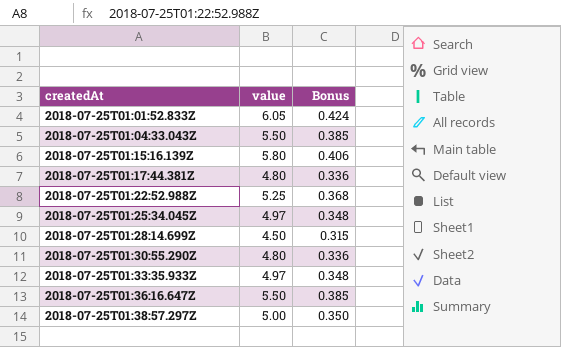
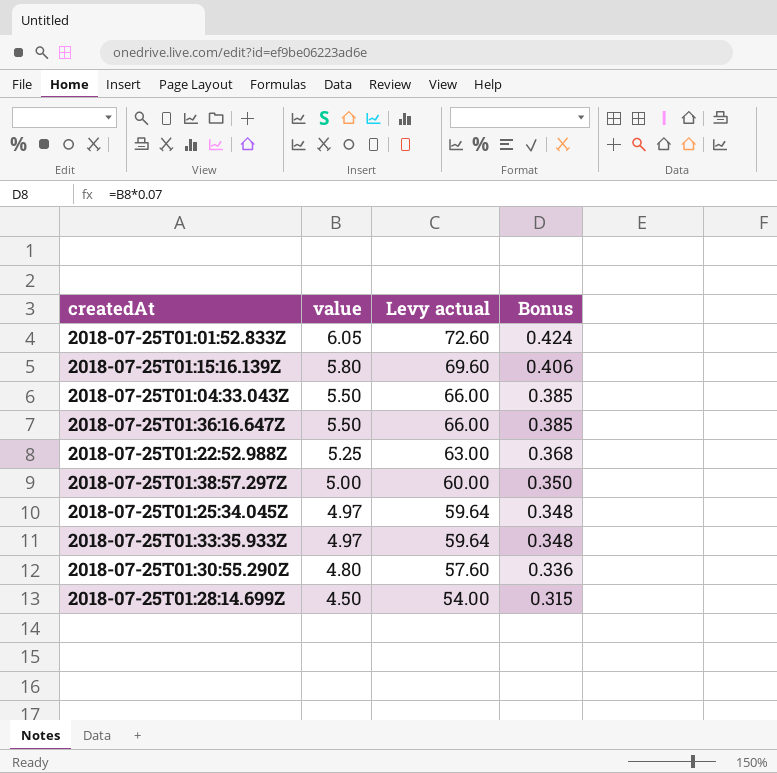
row order: createdAt ascending -> value descending
column Levy actual | formula: none -> [value] * 12
row 2018-07-25T01:17:44.381Z: 4.80 | 0.336 -> none

